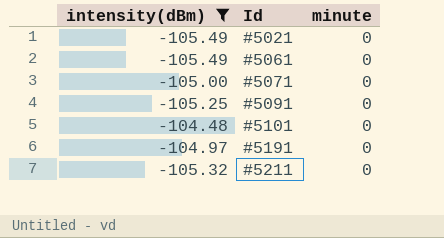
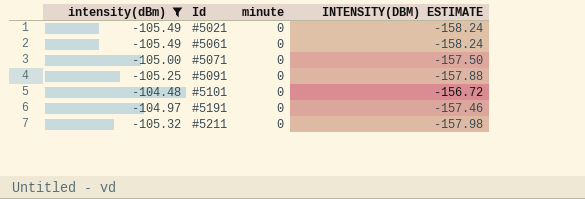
column INTENSITY(DBM) ESTIMATE | formula: none -> [intensity(dBm)] * 1.5

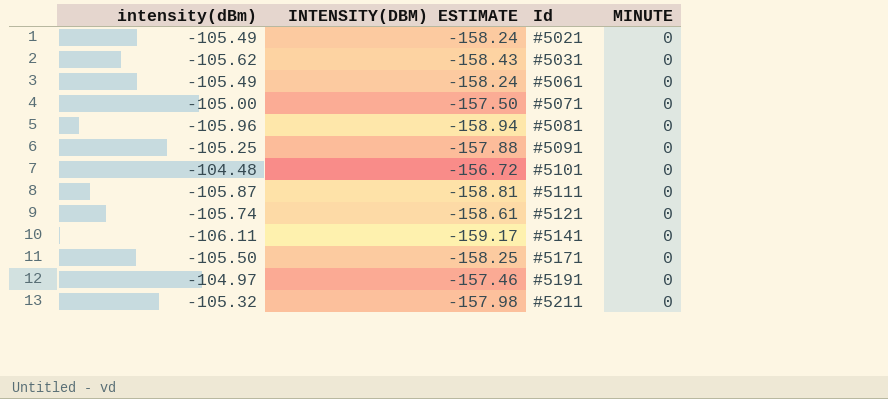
filter: intensity(dBm) >= -105.49 -> none
column INTENSITY(DBM) ESTIMATE | position: 4 -> 2
column name: minute -> MINUTE

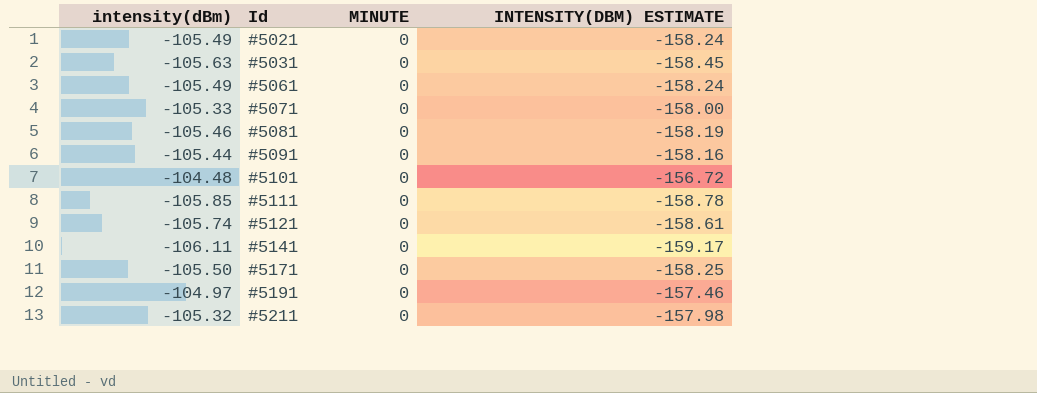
column INTENSITY(DBM) ESTIMATE | position: 2 -> 4
#5031 | intensity(dBm): -105.62 -> -105.63
#5031 | INTENSITY(DBM) ESTIMATE: -158.43 -> -158.45
#5071 | intensity(dBm): -105.00 -> -105.33
#5071 | INTENSITY(DBM) ESTIMATE: -157.50 -> -158.00
#5081 | intensity(dBm): -105.96 -> -105.46
#5081 | INTENSITY(DBM) ESTIMATE: -158.94 -> -158.19
#5091 | intensity(dBm): -105.25 -> -105.44
#5091 | INTENSITY(DBM) ESTIMATE: -157.88 -> -158.16
#5111 | intensity(dBm): -105.87 -> -105.85
#5111 | INTENSITY(DBM) ESTIMATE: -158.81 -> -158.78

